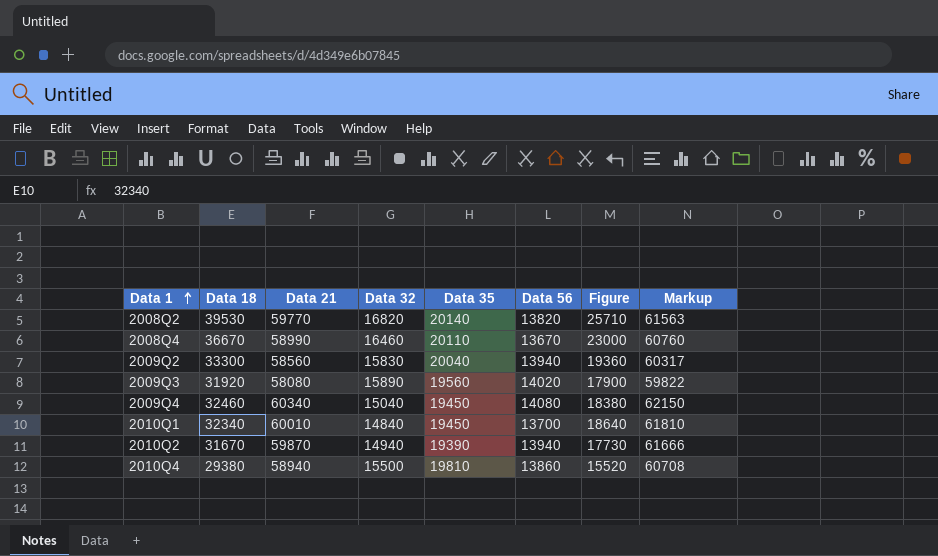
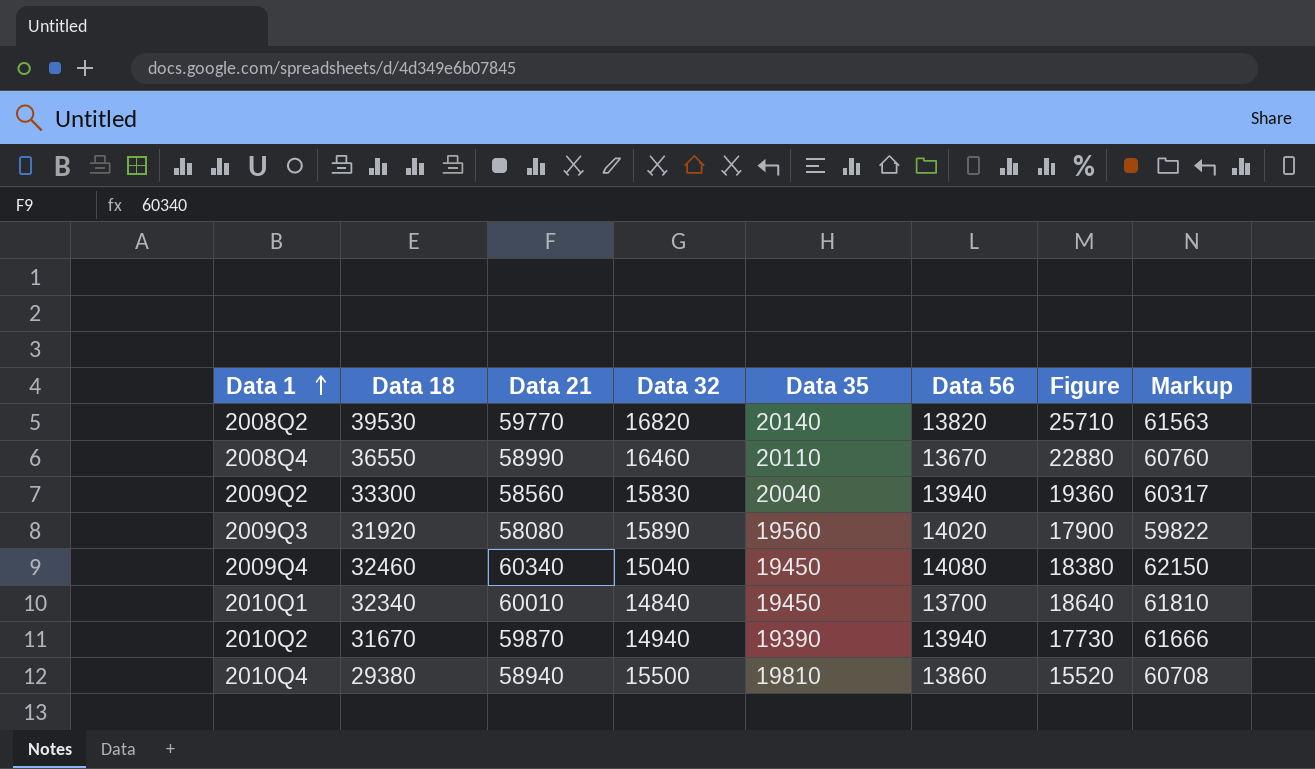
2008Q4 | Data 18: 36670 -> 36550
2008Q4 | Figure: 23000 -> 22880

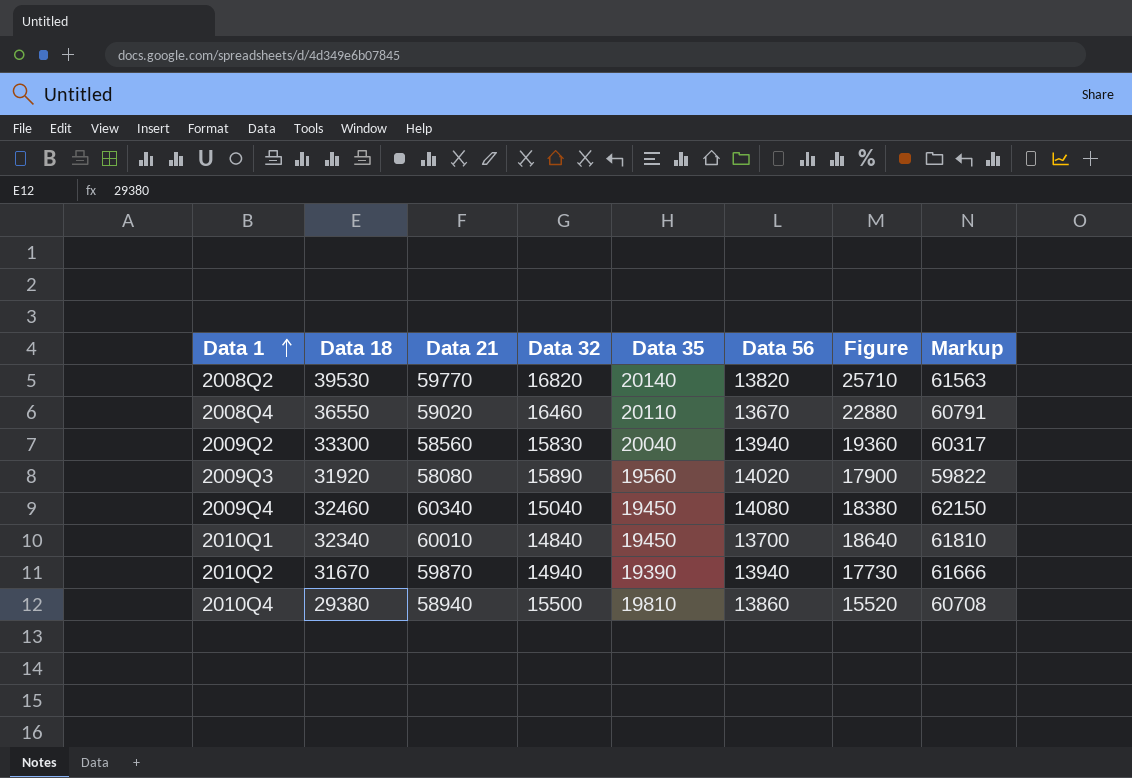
2008Q4 | Data 21: 58990 -> 59020
2008Q4 | Markup: 60760 -> 60791

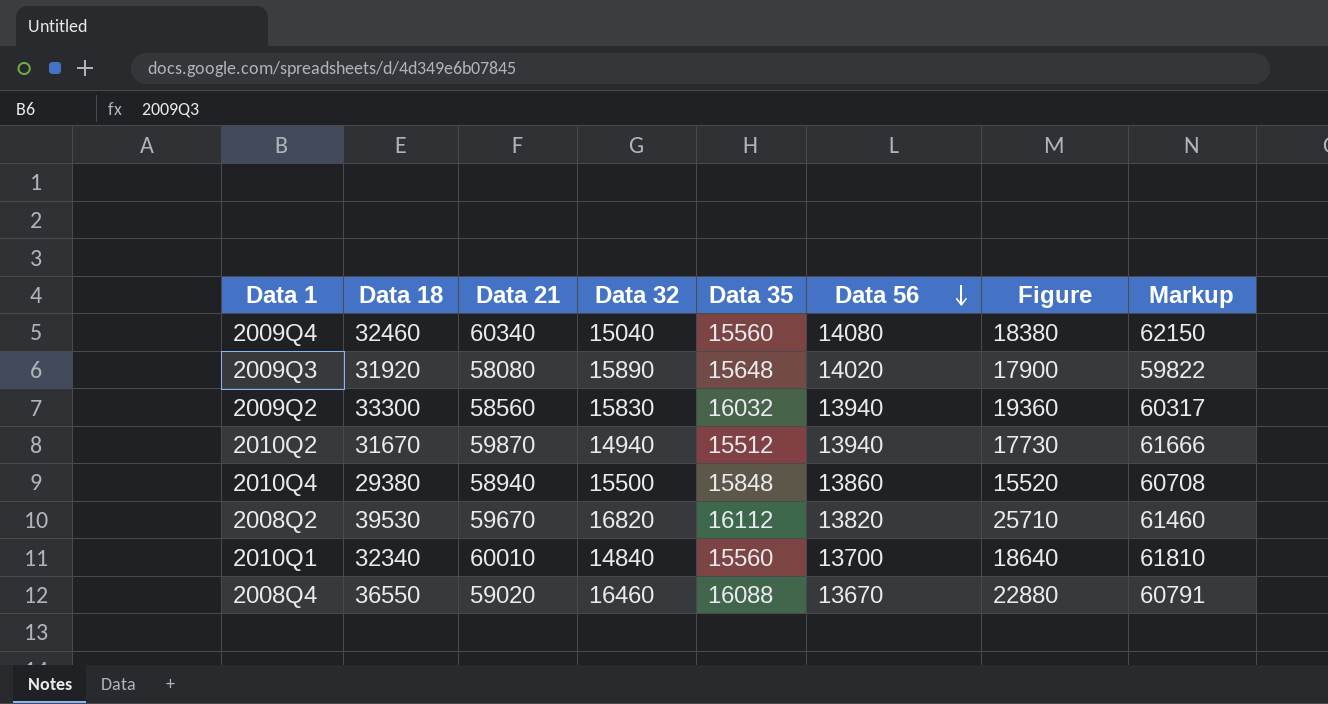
row order: Data 1 ascending -> Data 56 descending
2009Q4 | Data 35: 19450 -> 15560
2009Q3 | Data 35: 19560 -> 15648
2009Q2 | Data 35: 20040 -> 16032
2010Q2 | Data 35: 19390 -> 15512
2010Q4 | Data 35: 19810 -> 15848
2008Q2 | Data 21: 59770 -> 59670
2008Q2 | Data 35: 20140 -> 16112
2008Q2 | Markup: 61563 -> 61460
2010Q1 | Data 35: 19450 -> 15560
2008Q4 | Data 35: 20110 -> 16088

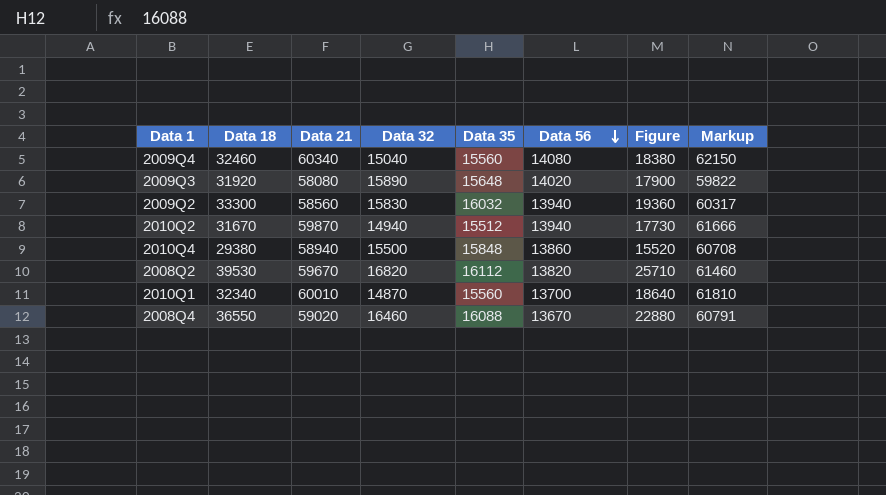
2010Q1 | Data 32: 14840 -> 14870

